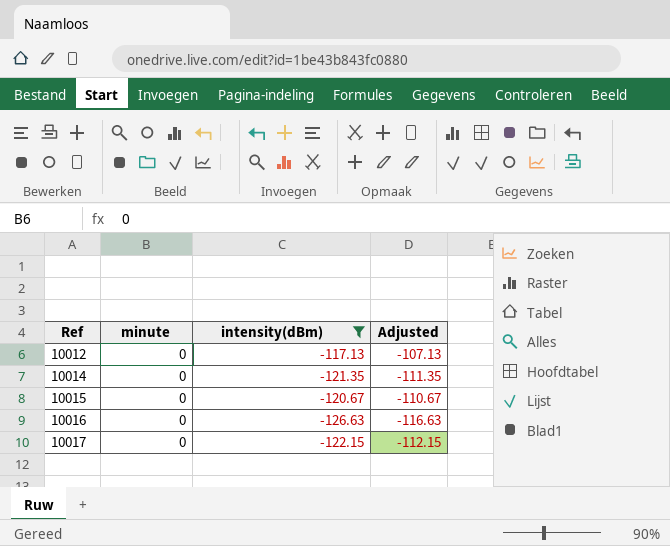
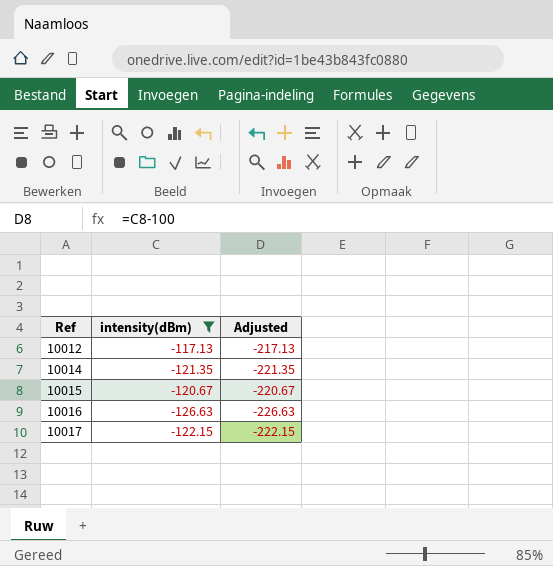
column minute | position: 2 -> none
column Adjusted | formula: [intensity(dBm)] + 10 -> [intensity(dBm)] - 100

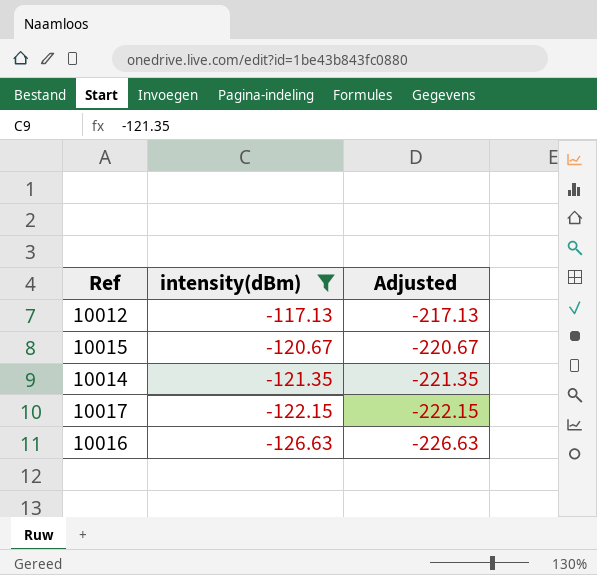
row order: Ref ascending -> intensity(dBm) descending

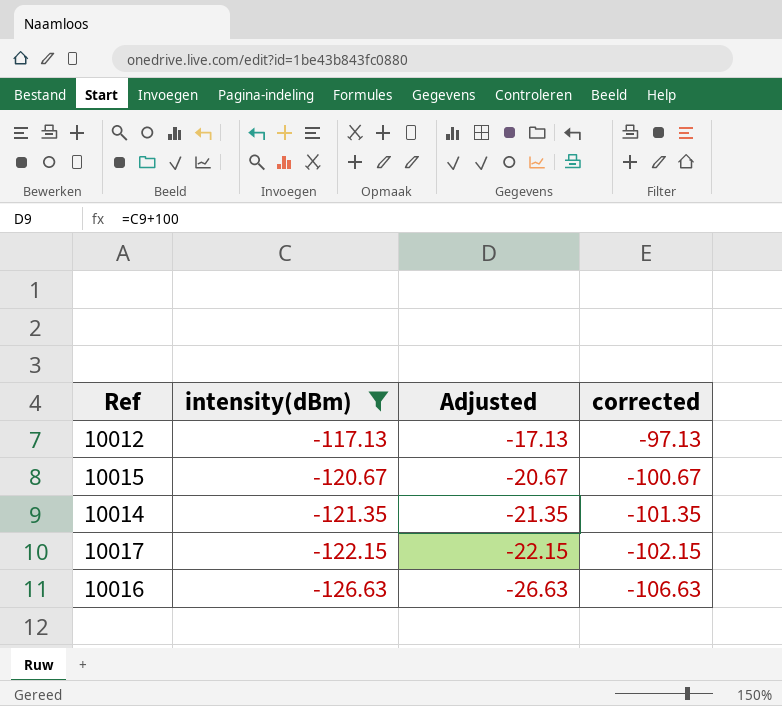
column Adjusted | formula: [intensity(dBm)] - 100 -> [intensity(dBm)] + 100
column corrected | formula: none -> [intensity(dBm)] + 20

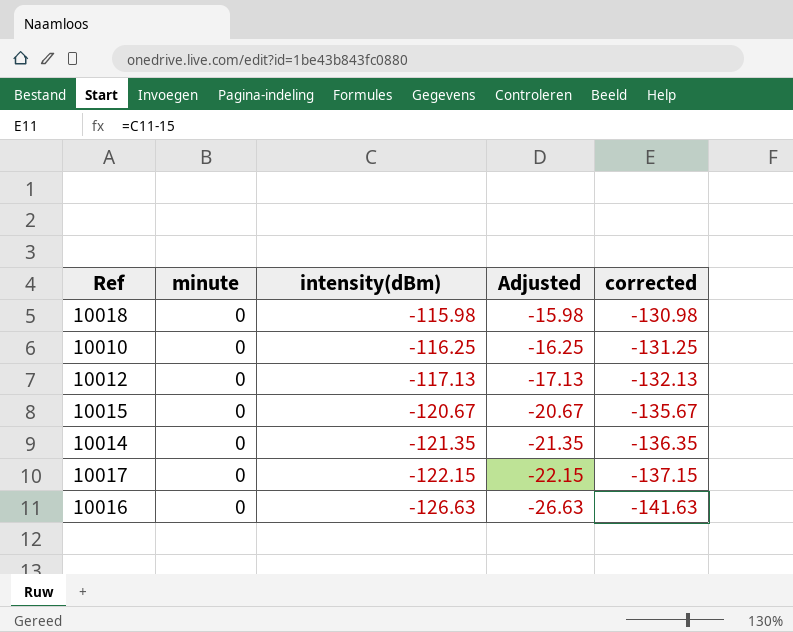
filter: intensity(dBm) <= -117.13 -> none
column minute | position: none -> 2
column corrected | formula: [intensity(dBm)] + 20 -> [intensity(dBm)] - 15

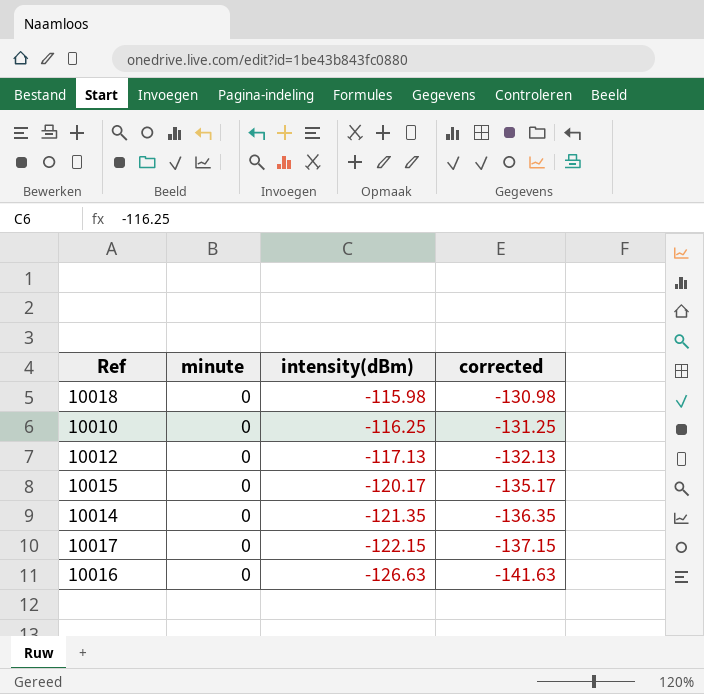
column Adjusted | formula: [intensity(dBm)] + 100 -> none
10015 | intensity(dBm): -120.67 -> -120.17
10015 | corrected: -135.67 -> -135.17

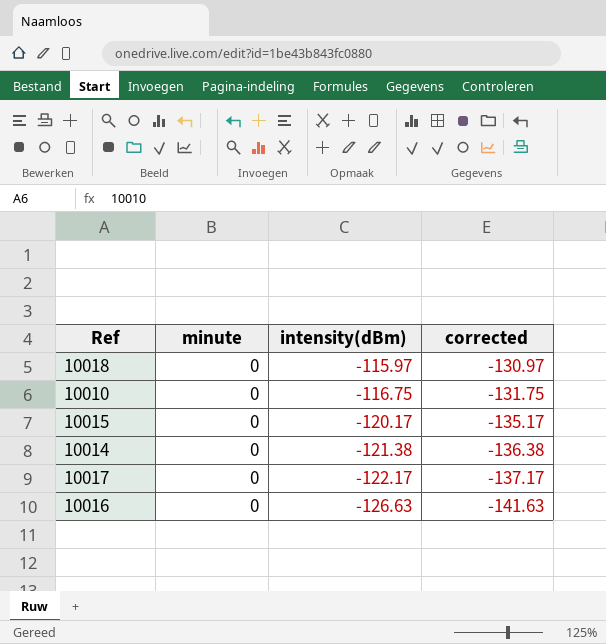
row 10012: 0 | -117.13 | -132.13 -> none
10018 | intensity(dBm): -115.98 -> -115.97
10018 | corrected: -130.98 -> -130.97
10010 | intensity(dBm): -116.25 -> -116.75
10010 | corrected: -131.25 -> -131.75
10014 | intensity(dBm): -121.35 -> -121.38
10014 | corrected: -136.35 -> -136.38
10017 | intensity(dBm): -122.15 -> -122.17
10017 | corrected: -137.15 -> -137.17

